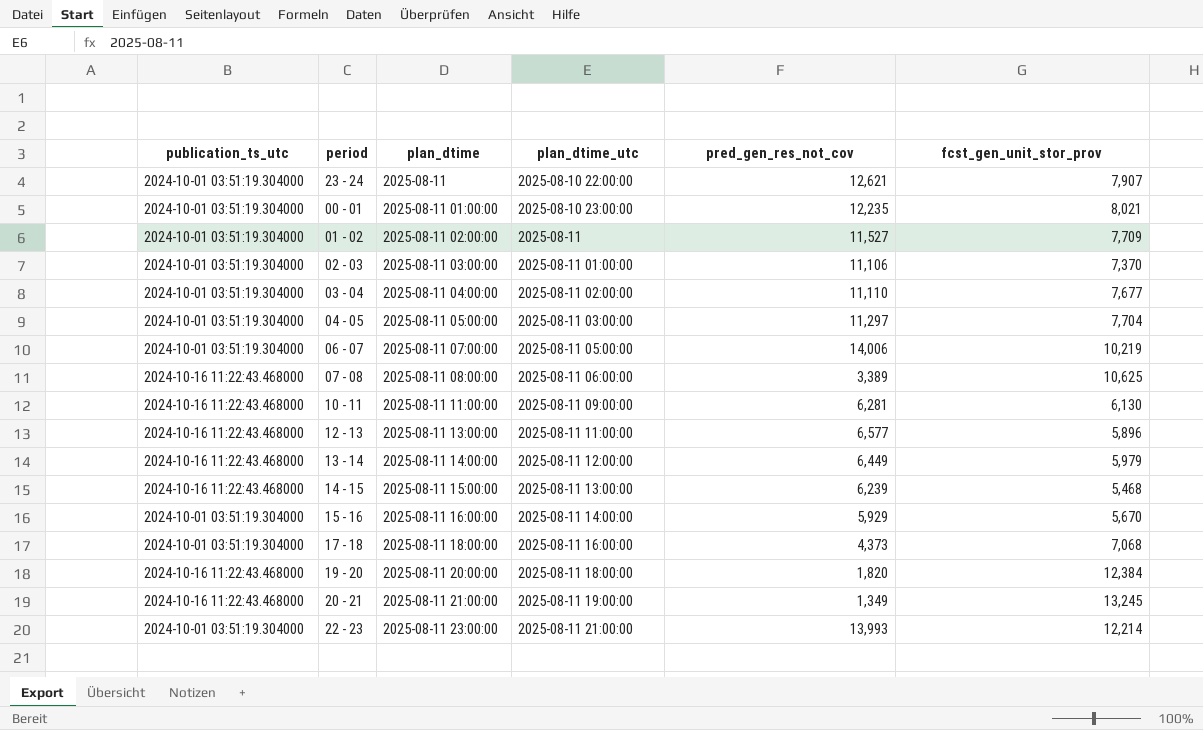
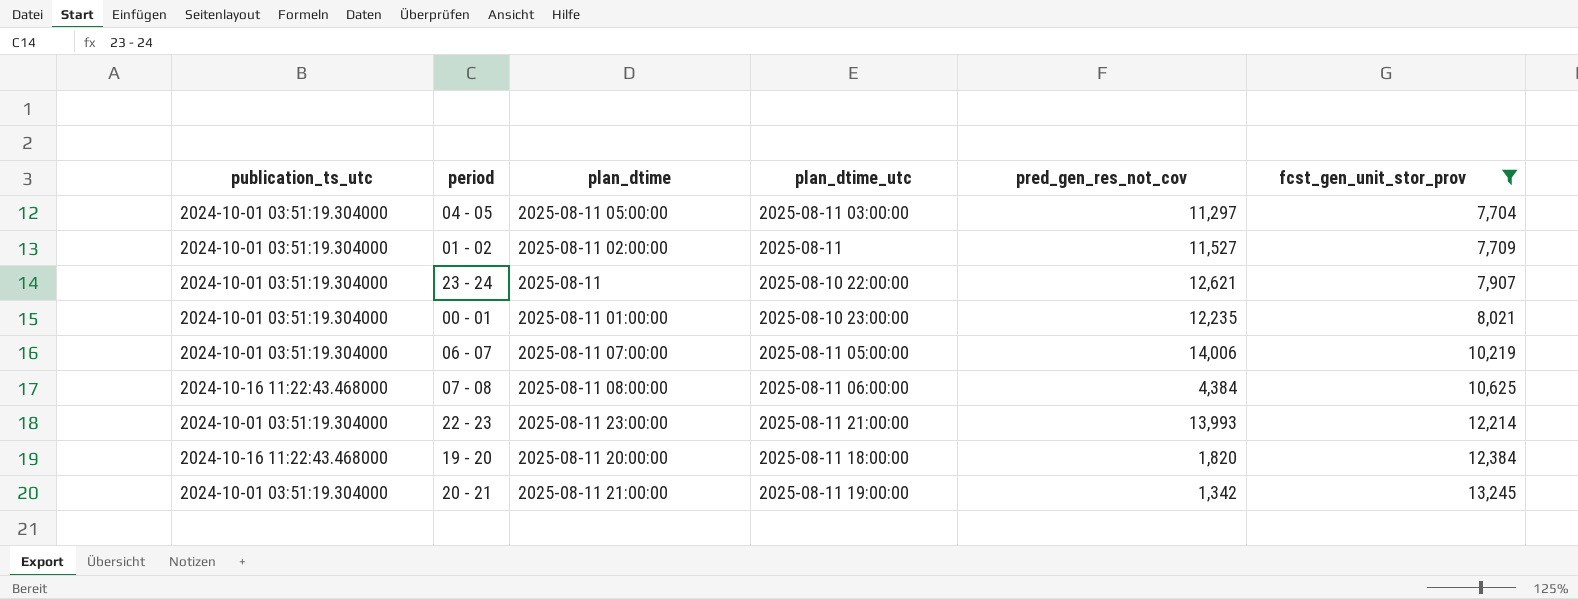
filter: none -> fcst_gen_unit_stor_prov >= 7,704
row order: plan_dtime ascending -> fcst_gen_unit_stor_prov ascending
07 - 08 | pred_gen_res_not_cov: 3,389 -> 4,384
20 - 21 | publication_ts_utc: 2024-10-16 11:22:43.468000 -> 2024-10-01 03:51:19.304000
20 - 21 | pred_gen_res_not_cov: 1,349 -> 1,342

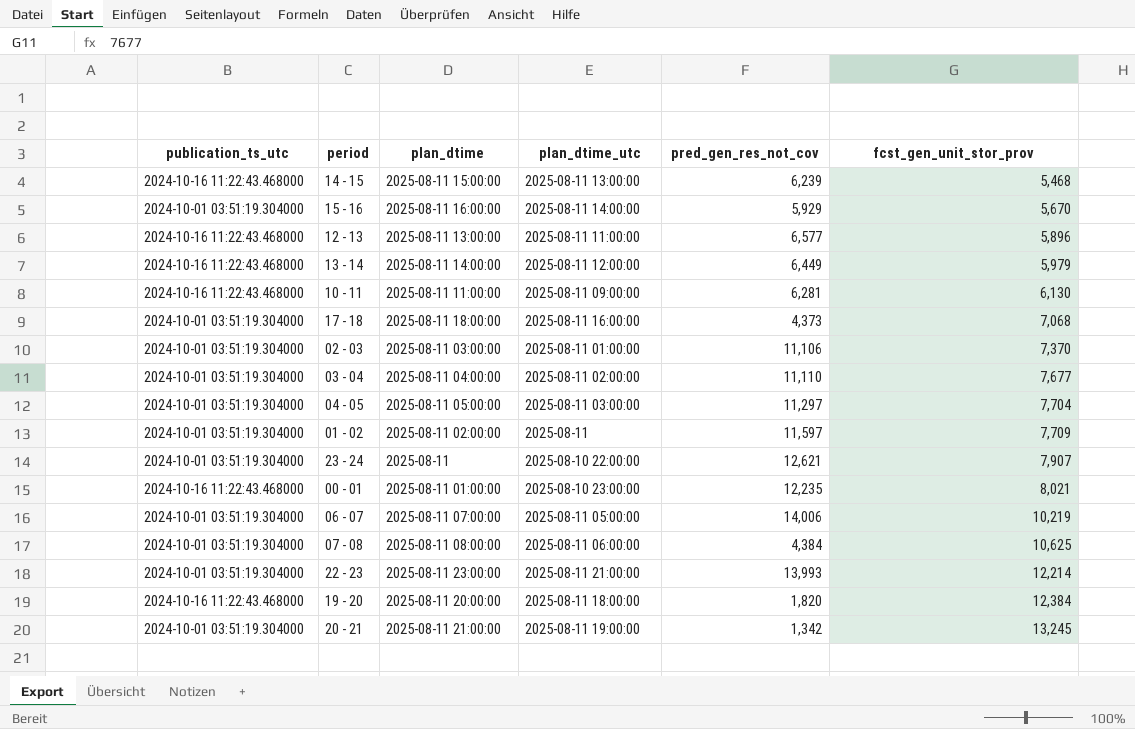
filter: fcst_gen_unit_stor_prov >= 7,704 -> none
01 - 02 | pred_gen_res_not_cov: 11,527 -> 11,597
00 - 01 | publication_ts_utc: 2024-10-01 03:51:19.304000 -> 2024-10-16 11:22:43.468000
07 - 08 | publication_ts_utc: 2024-10-16 11:22:43.468000 -> 2024-10-01 03:51:19.304000

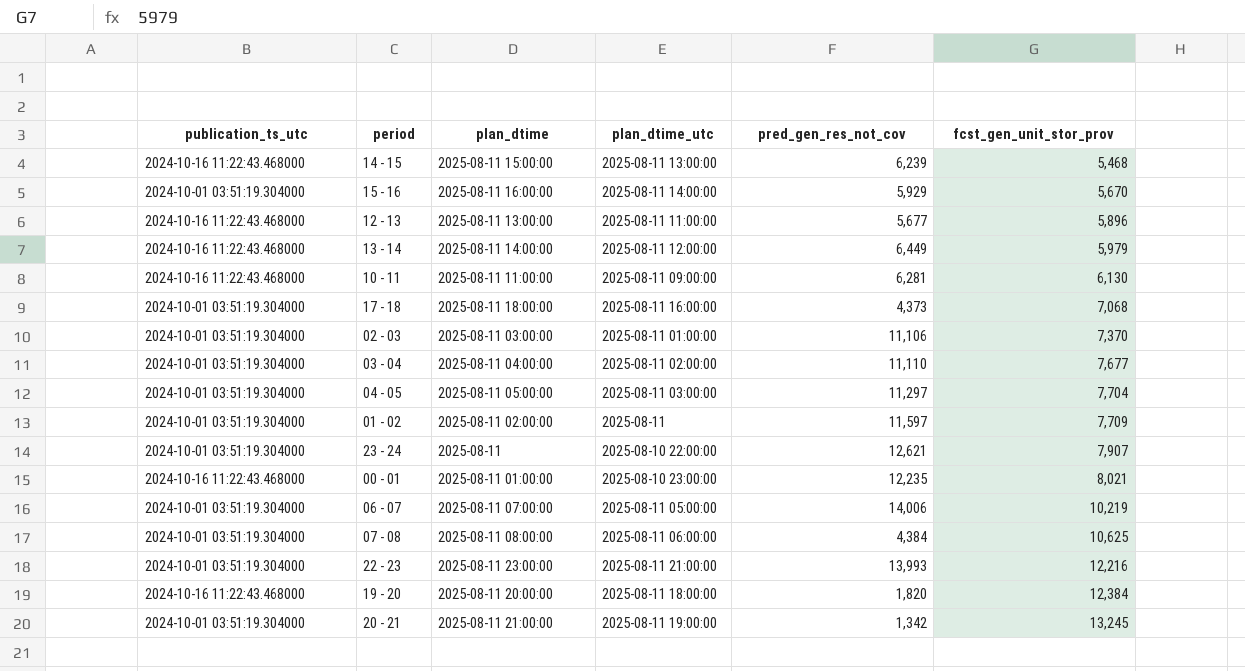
12 - 13 | pred_gen_res_not_cov: 6,577 -> 5,677
22 - 23 | fcst_gen_unit_stor_prov: 12,214 -> 12,216

